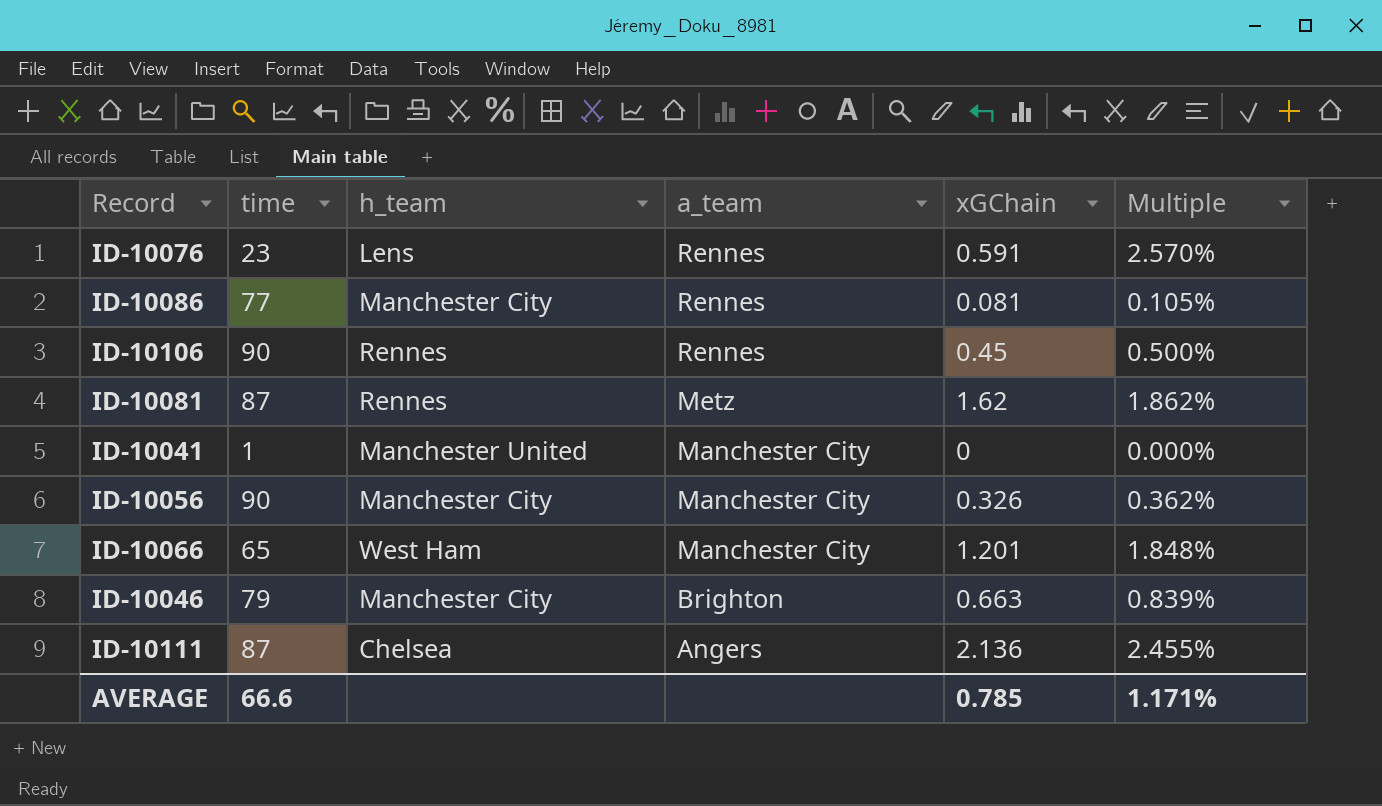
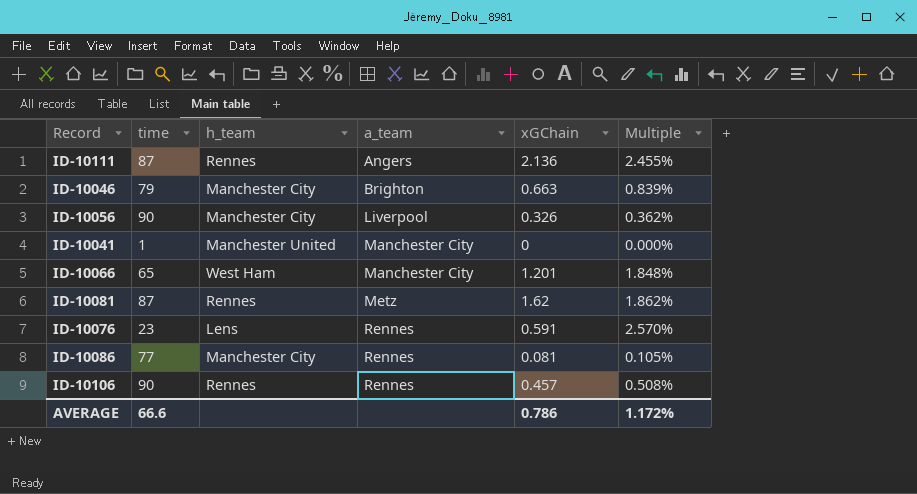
row order: a_team descending -> a_team ascending
ID-10111 | h_team: Chelsea -> Rennes
ID-10056 | a_team: Manchester City -> Liverpool
ID-10106 | xGChain: 0.45 -> 0.457
ID-10106 | Multiple: 0.500% -> 0.508%
AVERAGE | xGChain: 0.785 -> 0.786
AVERAGE | Multiple: 1.171% -> 1.172%

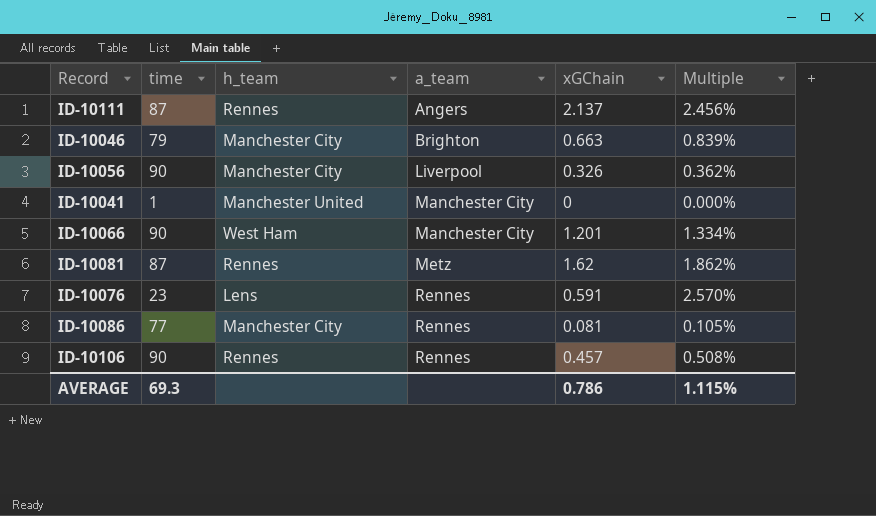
ID-10111 | xGChain: 2.136 -> 2.137
ID-10111 | Multiple: 2.455% -> 2.456%
ID-10066 | time: 65 -> 90
ID-10066 | Multiple: 1.848% -> 1.334%
AVERAGE | time: 66.6 -> 69.3
AVERAGE | Multiple: 1.172% -> 1.115%

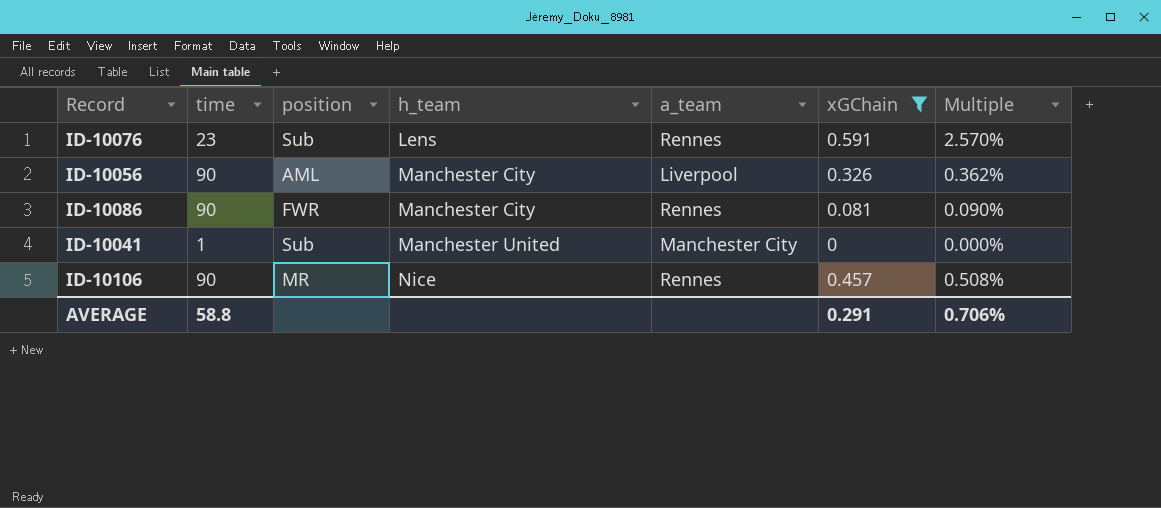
filter: none -> xGChain <= 0.591
row order: a_team ascending -> h_team ascending
column position | position: none -> 3
ID-10086 | time: 77 -> 90
ID-10086 | Multiple: 0.105% -> 0.090%
ID-10106 | h_team: Rennes -> Nice
AVERAGE | time: 69.3 -> 58.8
AVERAGE | xGChain: 0.786 -> 0.291
AVERAGE | Multiple: 1.115% -> 0.706%

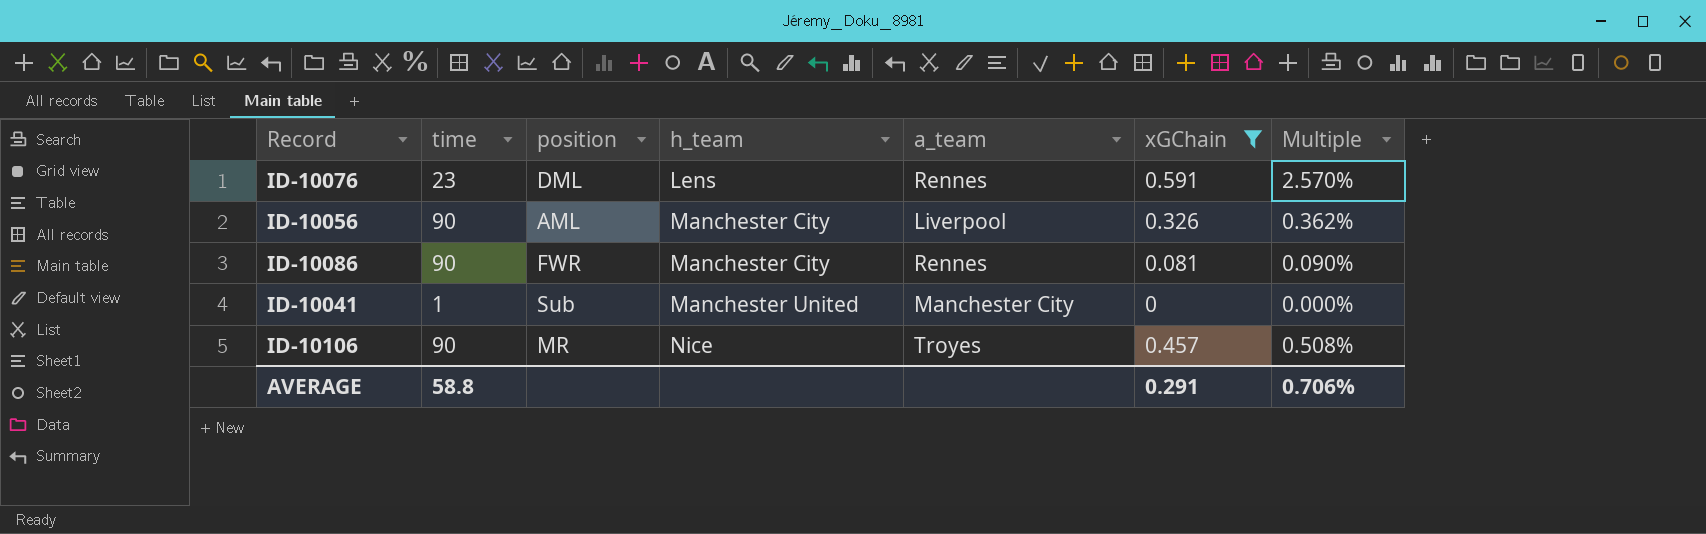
ID-10076 | position: Sub -> DML
ID-10106 | a_team: Rennes -> Troyes

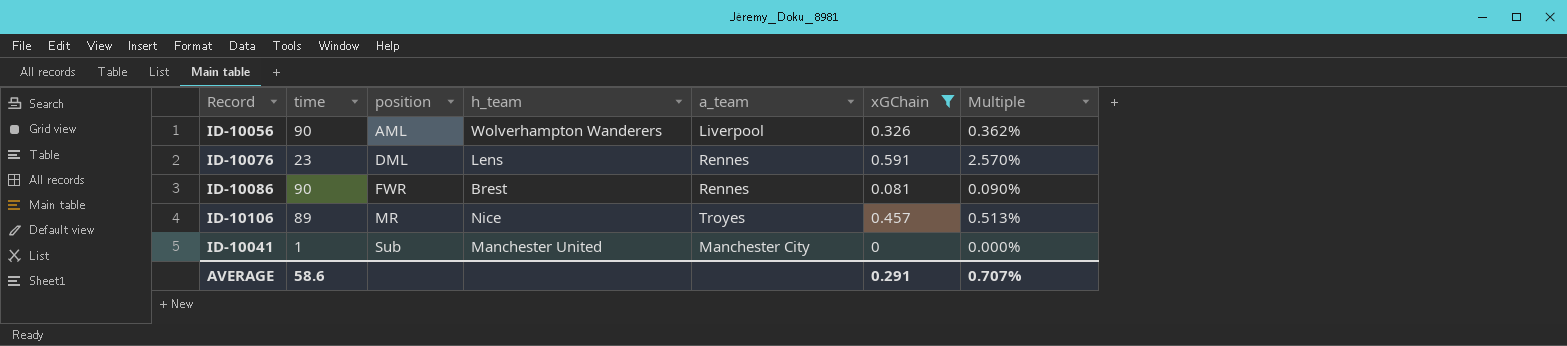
row order: h_team ascending -> position ascending
ID-10056 | h_team: Manchester City -> Wolverhampton Wanderers
ID-10086 | h_team: Manchester City -> Brest
ID-10106 | time: 90 -> 89
ID-10106 | Multiple: 0.508% -> 0.513%
AVERAGE | time: 58.8 -> 58.6
AVERAGE | Multiple: 0.706% -> 0.707%

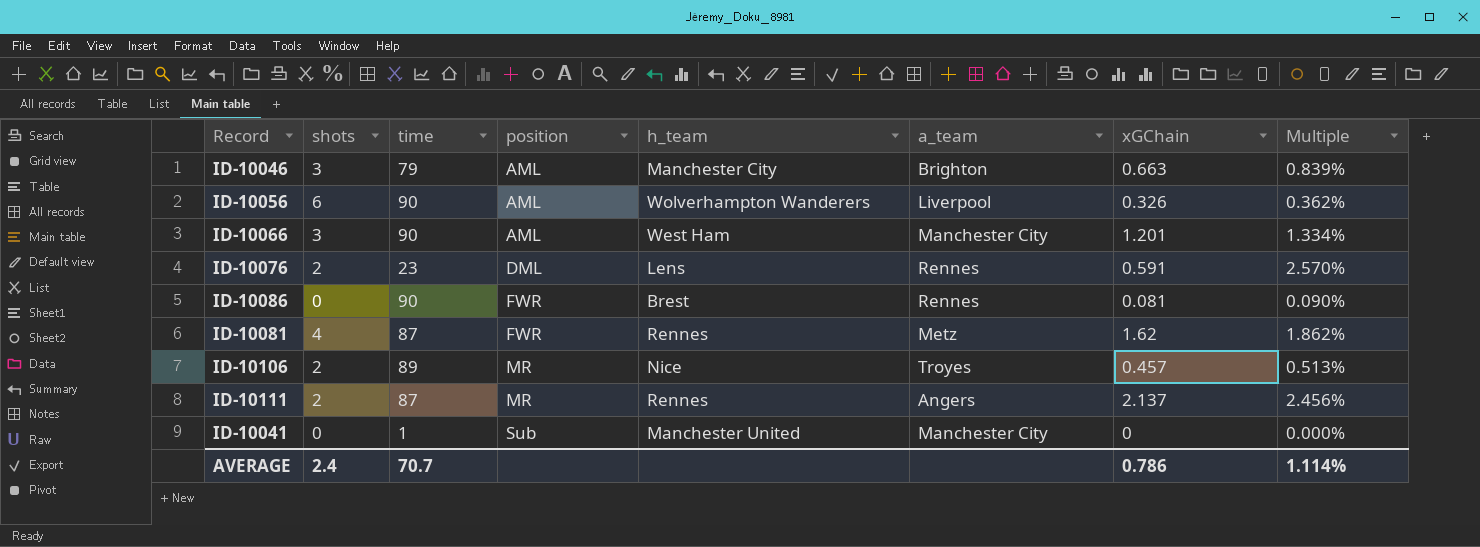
filter: xGChain <= 0.591 -> none
column shots | position: none -> 2
AVERAGE | time: 58.6 -> 70.7
AVERAGE | xGChain: 0.291 -> 0.786
AVERAGE | Multiple: 0.707% -> 1.114%

